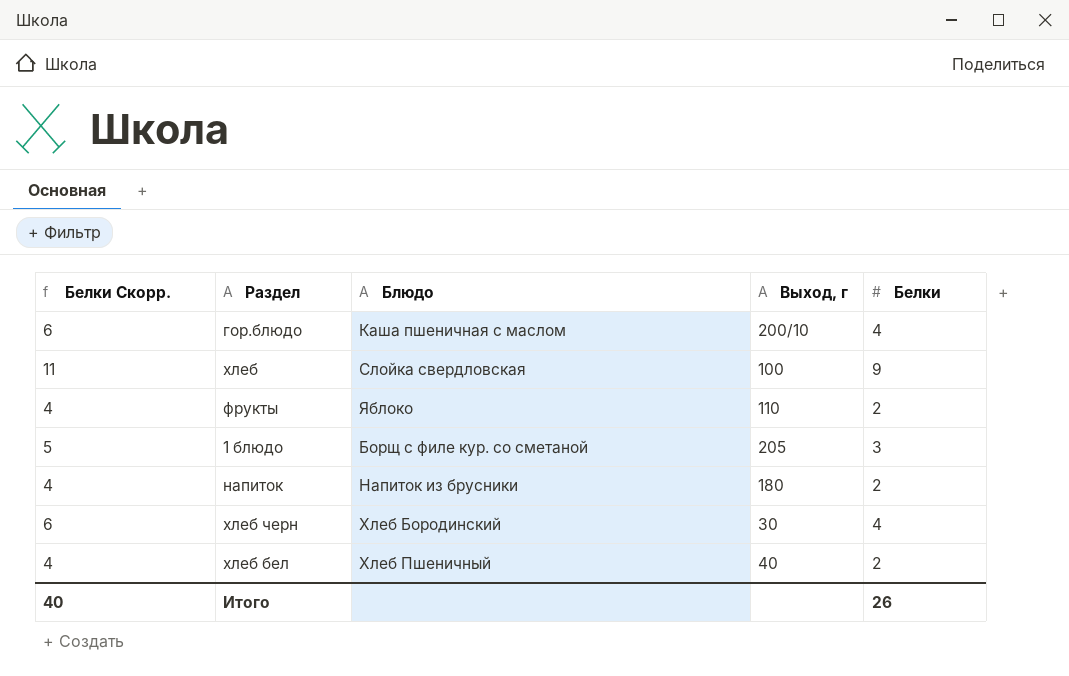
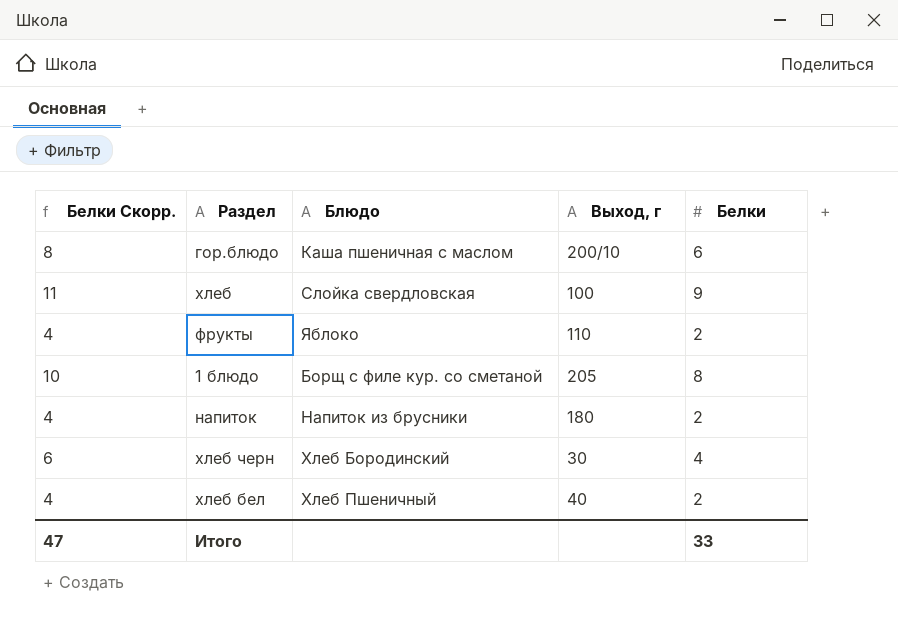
гор.блюдо | Белки Скорр.: 6 -> 8
гор.блюдо | Белки: 4 -> 6
1 блюдо | Белки Скорр.: 5 -> 10
1 блюдо | Белки: 3 -> 8
Итого | Белки Скорр.: 40 -> 47
Итого | Белки: 26 -> 33

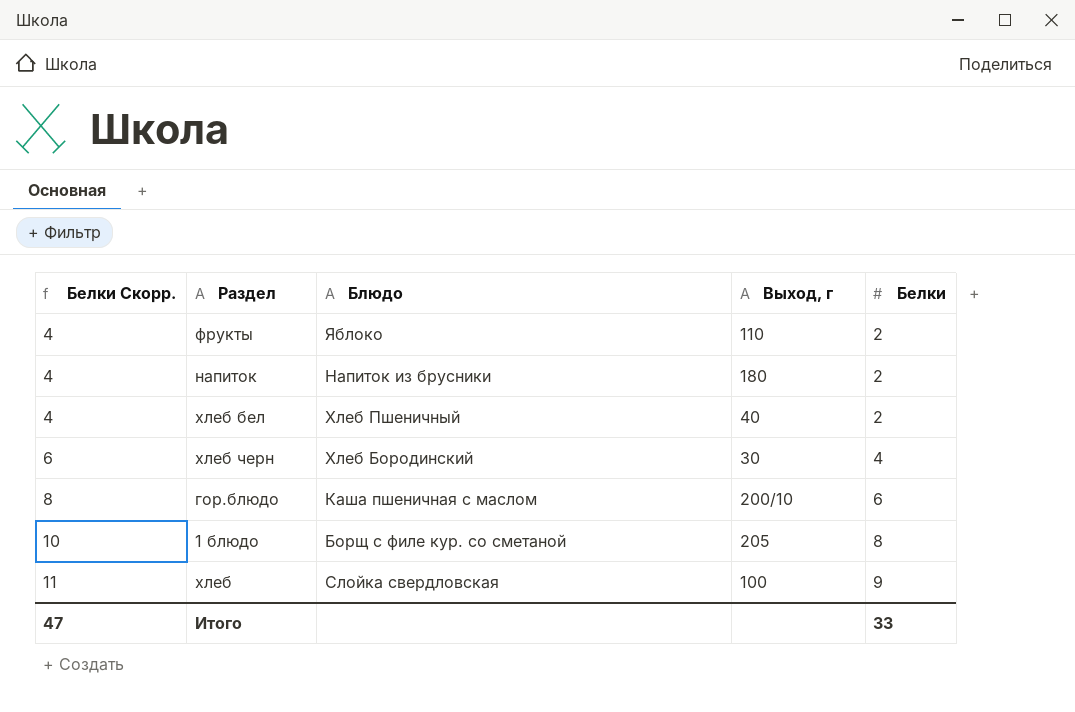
row order: none -> Белки Скорр. ascending

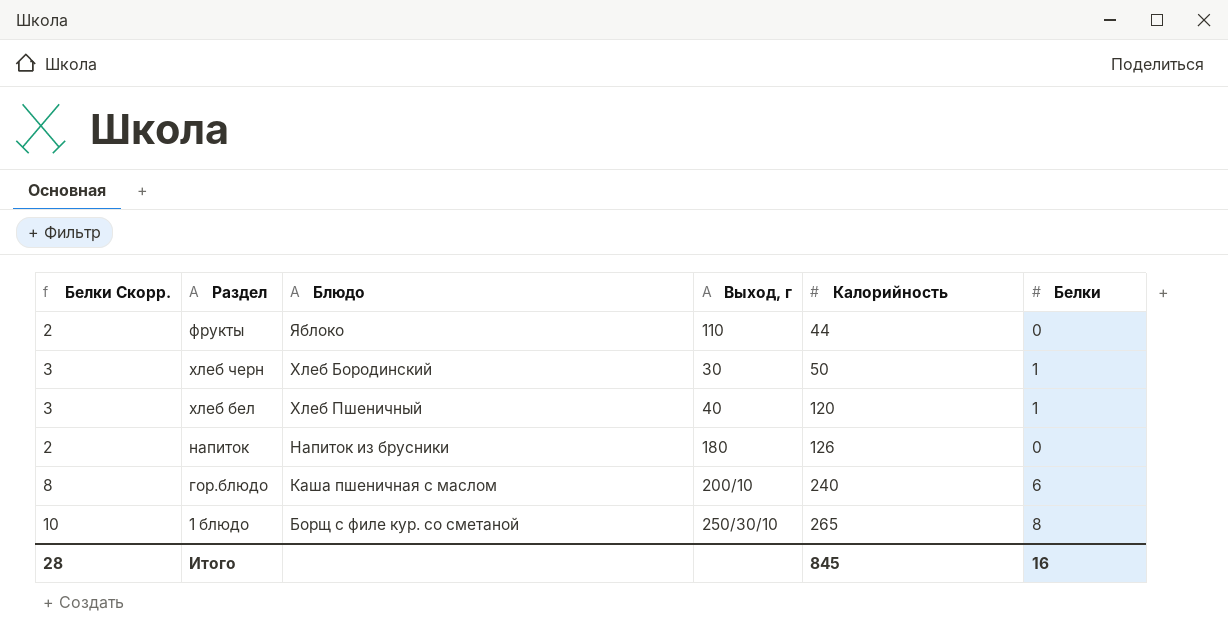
row order: Белки Скорр. ascending -> Калорийность ascending
column Калорийность | position: none -> 5
row хлеб: 11 | Слойка свердловская | 100 | 9 -> none
фрукты | Белки Скорр.: 4 -> 2
фрукты | Белки: 2 -> 0
хлеб черн | Белки Скорр.: 6 -> 3
хлеб черн | Белки: 4 -> 1
хлеб бел | Белки Скорр.: 4 -> 3
хлеб бел | Белки: 2 -> 1
напиток | Белки Скорр.: 4 -> 2
напиток | Белки: 2 -> 0
1 блюдо | Выход, г: 205 -> 250/30/10
Итого | Белки Скорр.: 47 -> 28
Итого | Белки: 33 -> 16

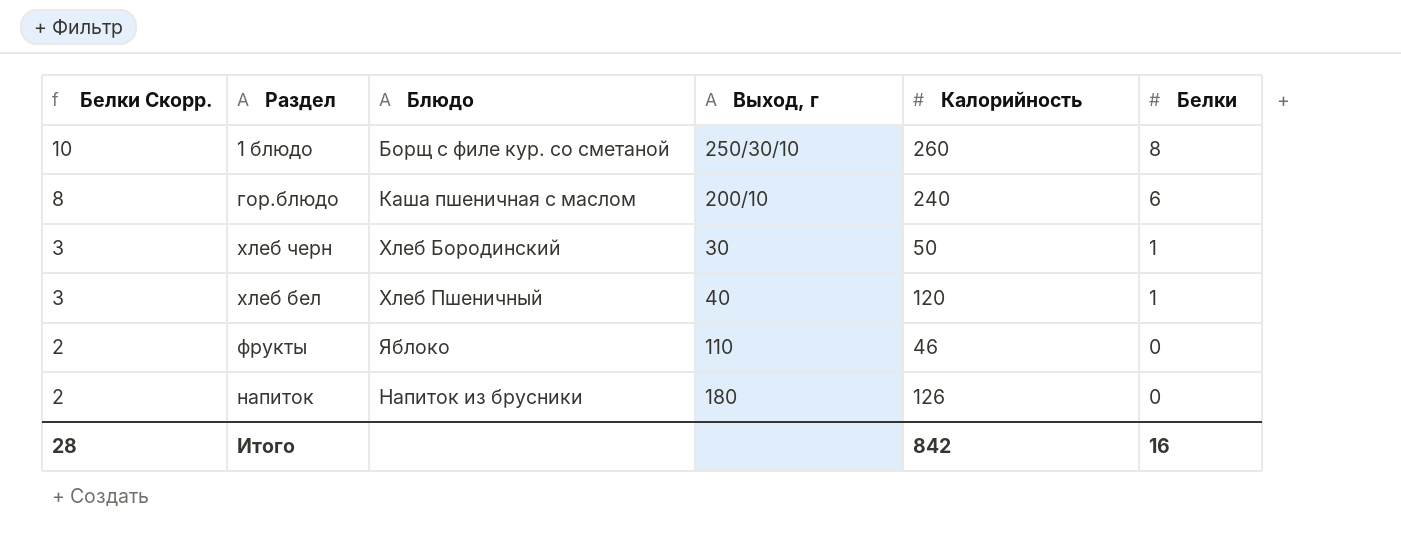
row order: Калорийность ascending -> Белки Скорр. descending
1 блюдо | Калорийность: 265 -> 260
фрукты | Калорийность: 44 -> 46
Итого | Калорийность: 845 -> 842

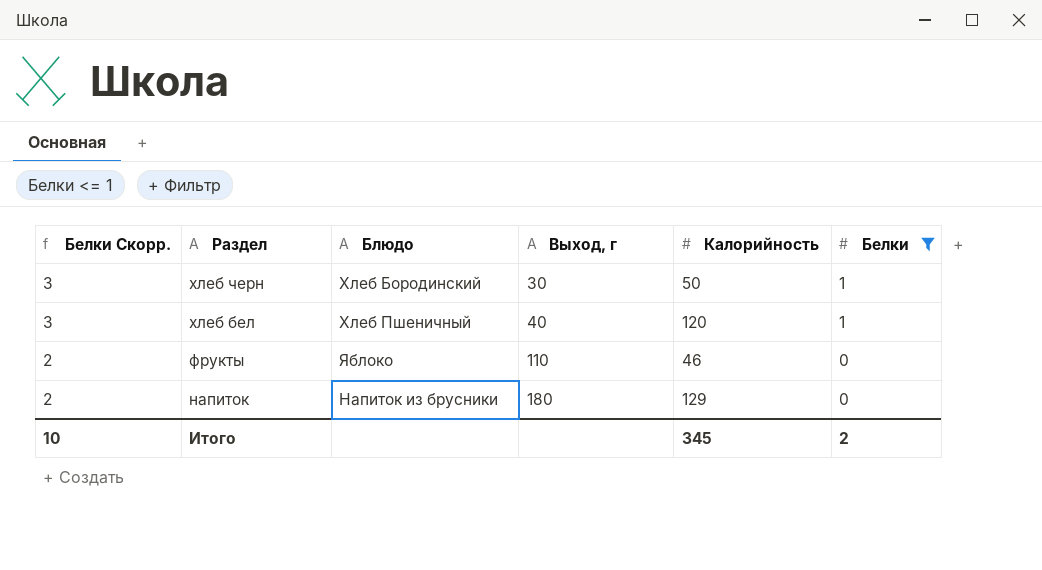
filter: none -> Белки <= 1
напиток | Калорийность: 126 -> 129
Итого | Белки Скорр.: 28 -> 10
Итого | Калорийность: 842 -> 345
Итого | Белки: 16 -> 2

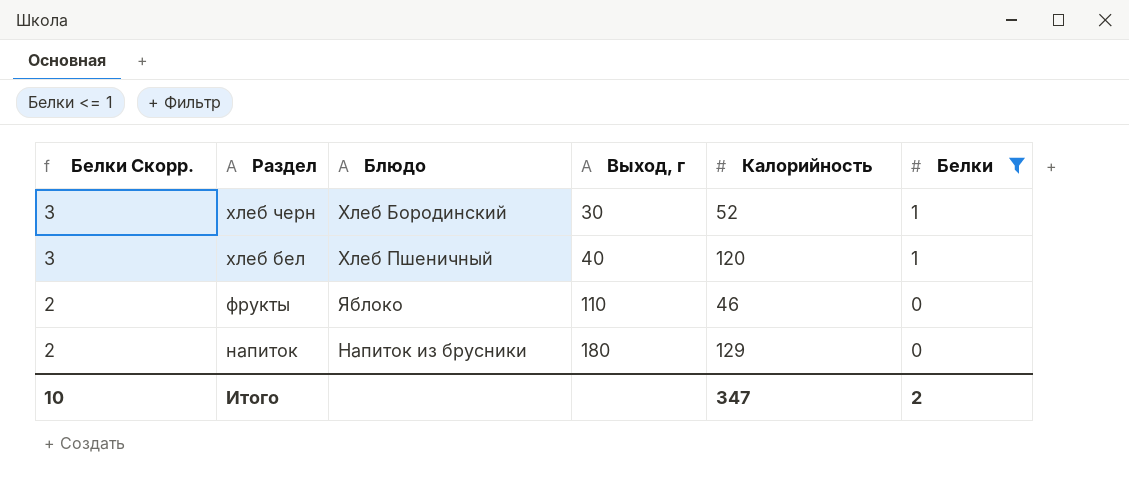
хлеб черн | Калорийность: 50 -> 52
Итого | Калорийность: 345 -> 347

